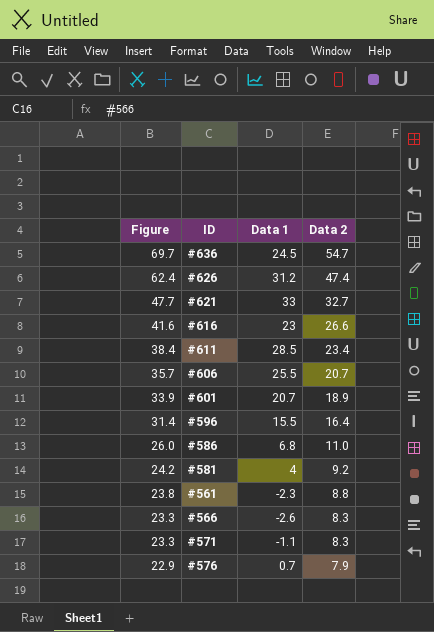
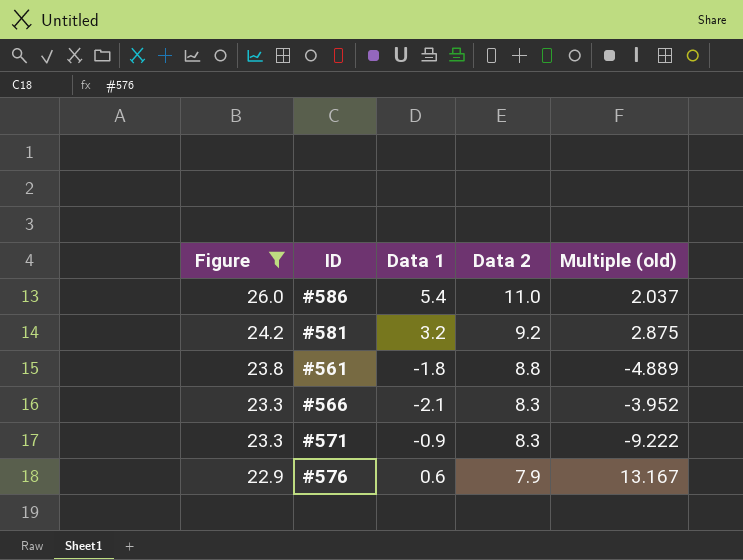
filter: none -> Figure <= 26.0
column Multiple (old) | formula: none -> [Data 2] / [Data 1]
#586 | Data 1: 6.8 -> 5.4
#581 | Data 1: 4 -> 3.2
#561 | Data 1: -2.3 -> -1.8
#566 | Data 1: -2.6 -> -2.1
#571 | Data 1: -1.1 -> -0.9
#576 | Data 1: 0.7 -> 0.6

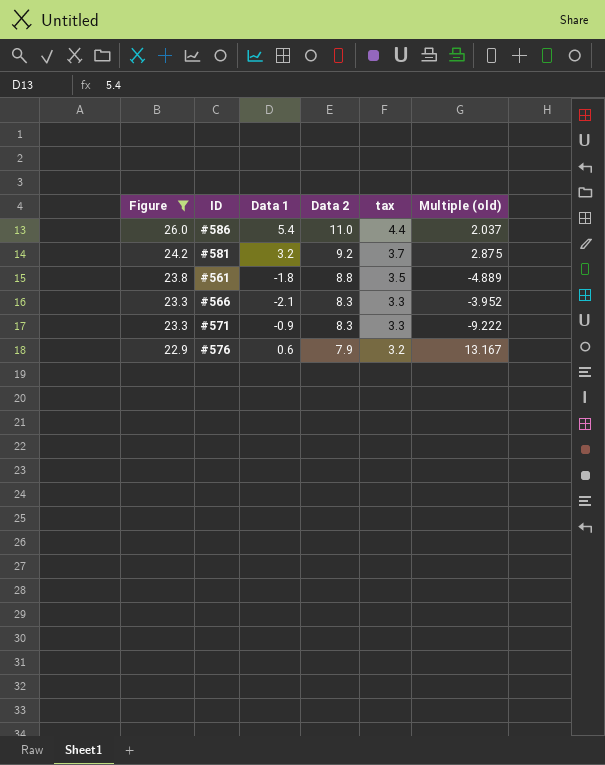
column tax | formula: none -> [Data 2] * 0.4

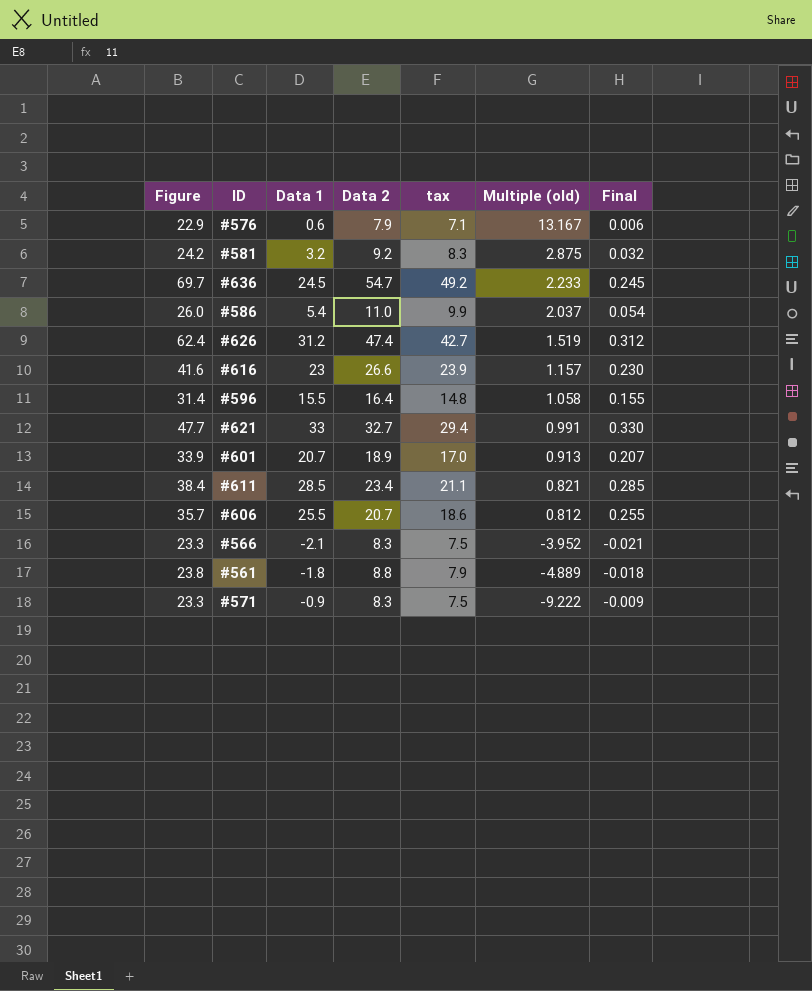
filter: Figure <= 26.0 -> none
row order: Figure descending -> Multiple (old) descending
column tax | formula: [Data 2] * 0.4 -> [Data 2] * 0.9
column Final | formula: none -> [Data 1] * 0.01

